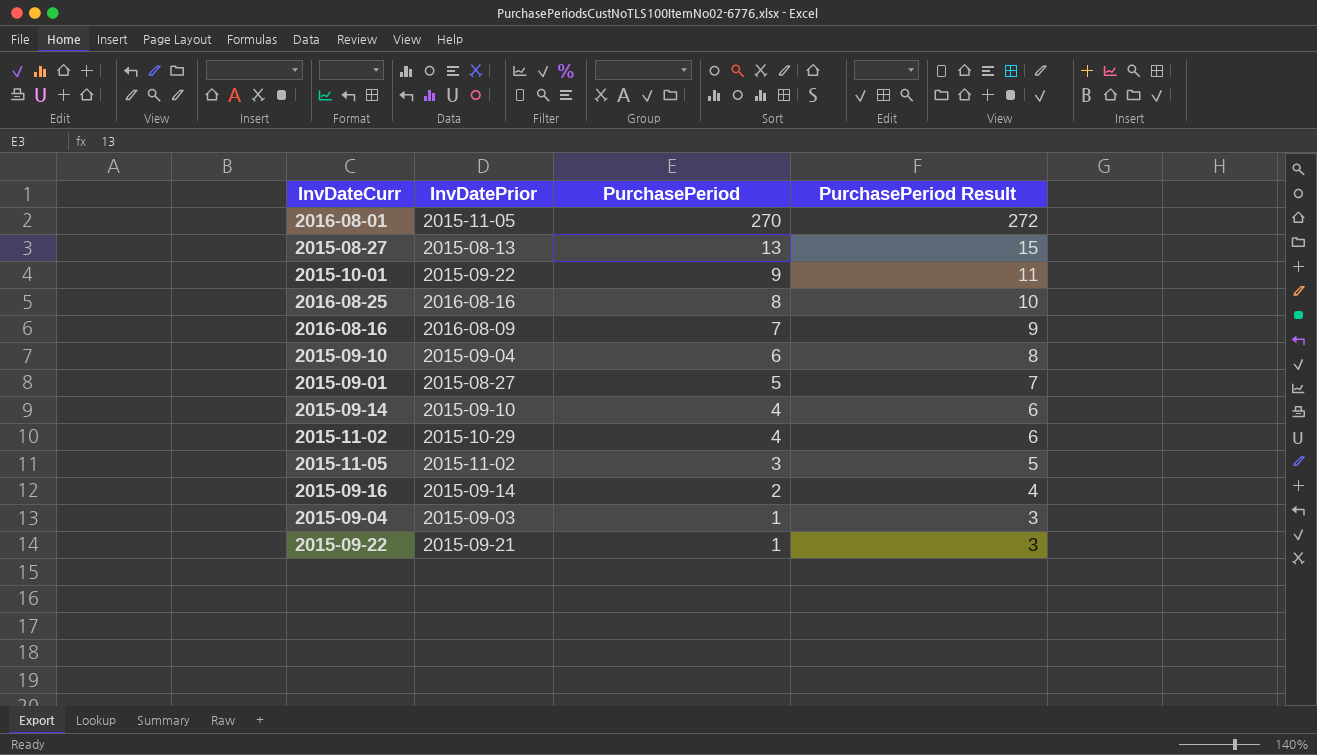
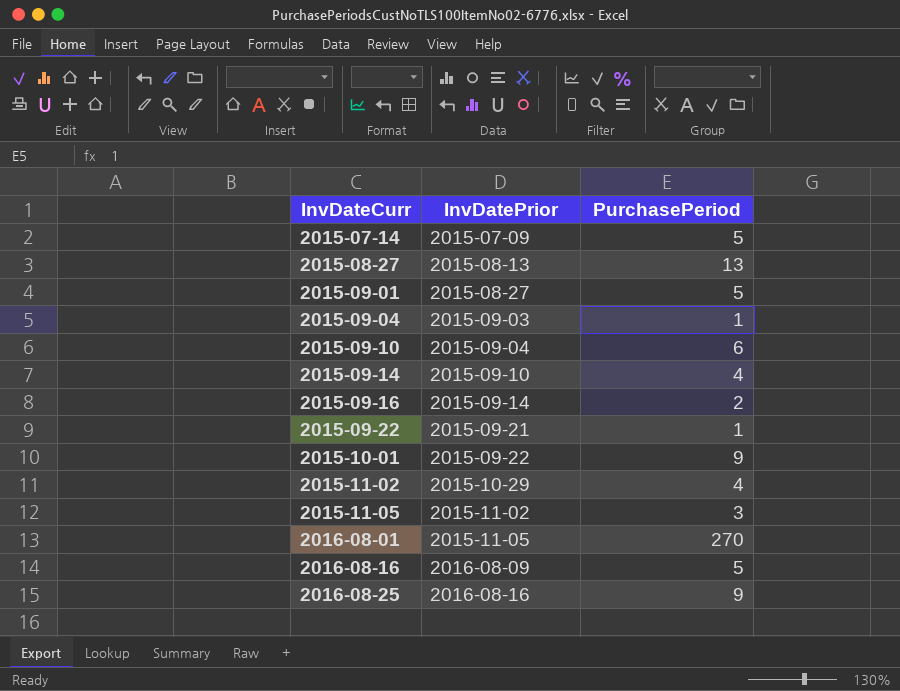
row order: PurchasePeriod descending -> InvDateCurr ascending
column PurchasePeriod Result | formula: [PurchasePeriod] + 2 -> none
row 2015-07-14: none -> 2015-07-09 | 5
2016-08-16 | PurchasePeriod: 7 -> 5
2016-08-25 | PurchasePeriod: 8 -> 9

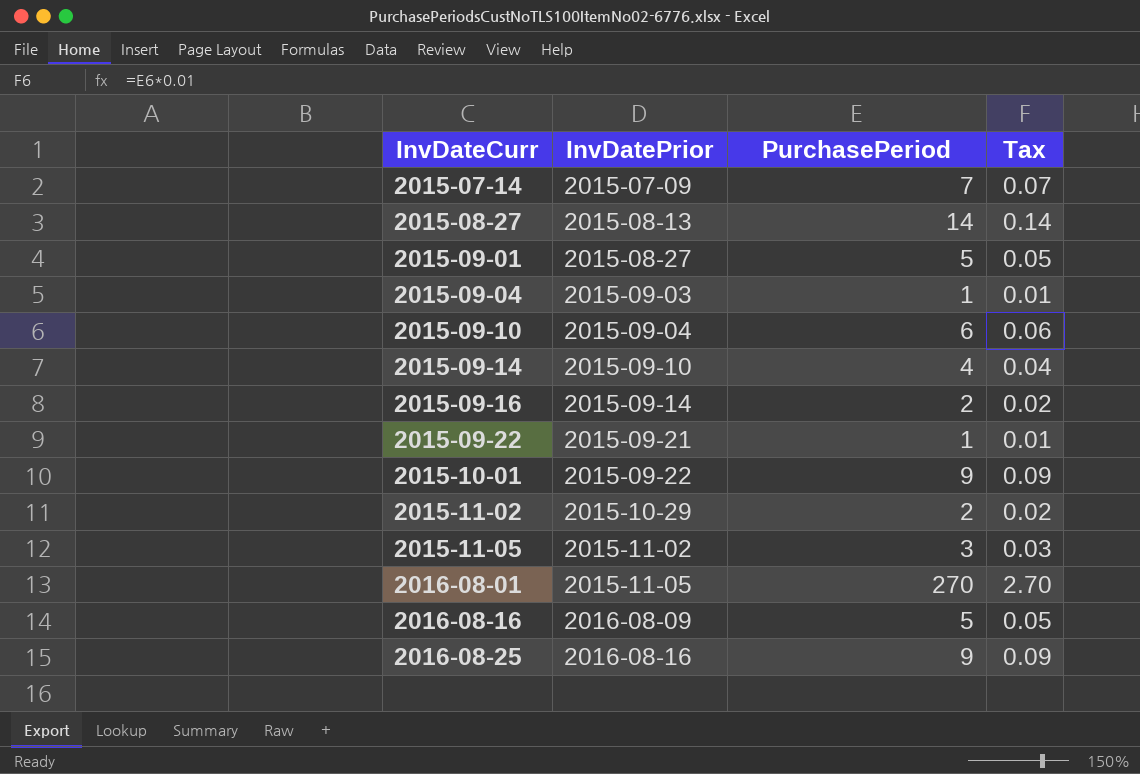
column Tax | formula: none -> [PurchasePeriod] * 0.01
2015-07-14 | PurchasePeriod: 5 -> 7
2015-08-27 | PurchasePeriod: 13 -> 14
2015-11-02 | PurchasePeriod: 4 -> 2

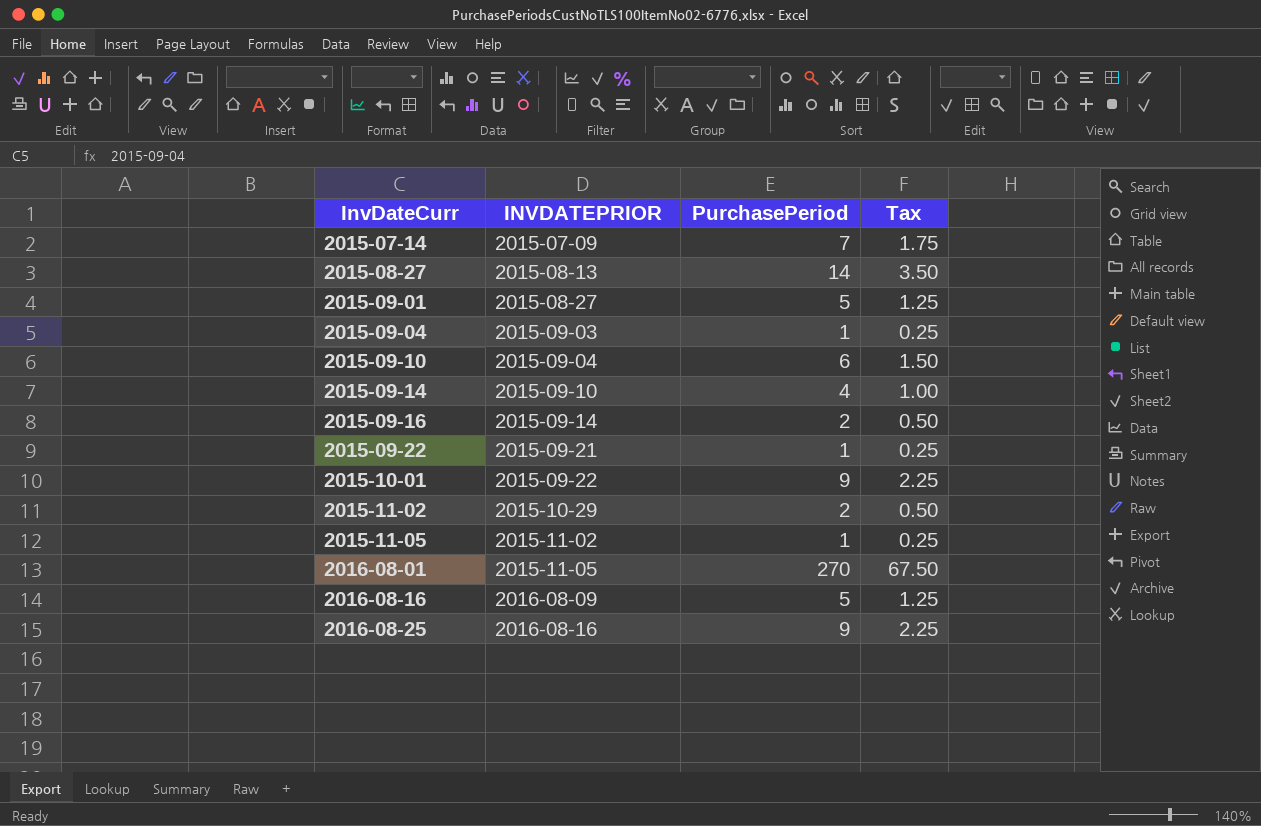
column name: InvDatePrior -> INVDATEPRIOR
column Tax | formula: [PurchasePeriod] * 0.01 -> [PurchasePeriod] * 0.25
2015-11-05 | PurchasePeriod: 3 -> 1

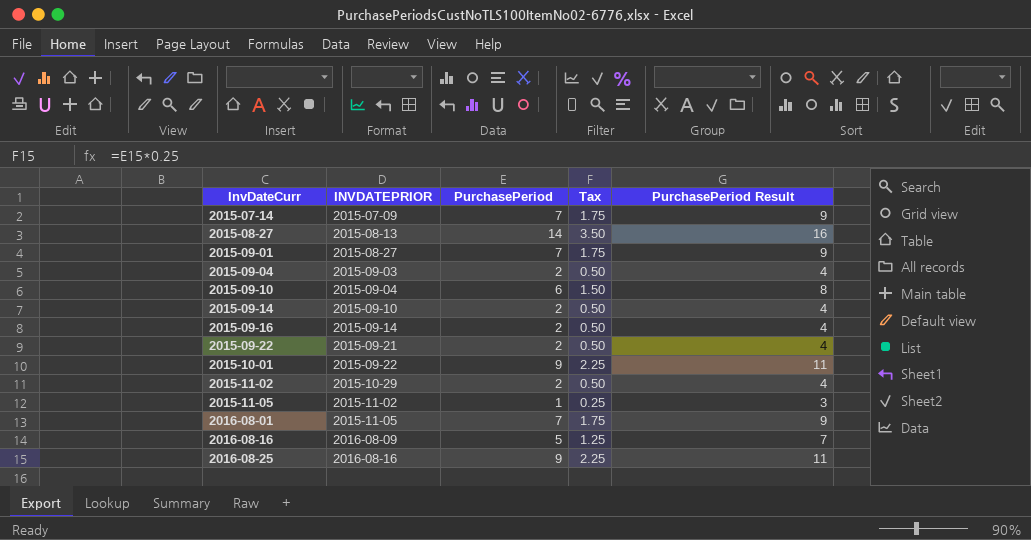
column PurchasePeriod Result | formula: none -> [PurchasePeriod] + 2
2015-09-01 | PurchasePeriod: 5 -> 7
2015-09-01 | Tax: 1.25 -> 1.75
2015-09-04 | PurchasePeriod: 1 -> 2
2015-09-04 | Tax: 0.25 -> 0.50
2015-09-14 | PurchasePeriod: 4 -> 2
2015-09-14 | Tax: 1.00 -> 0.50
2015-09-22 | PurchasePeriod: 1 -> 2
2015-09-22 | Tax: 0.25 -> 0.50
2016-08-01 | PurchasePeriod: 270 -> 7
2016-08-01 | Tax: 67.50 -> 1.75

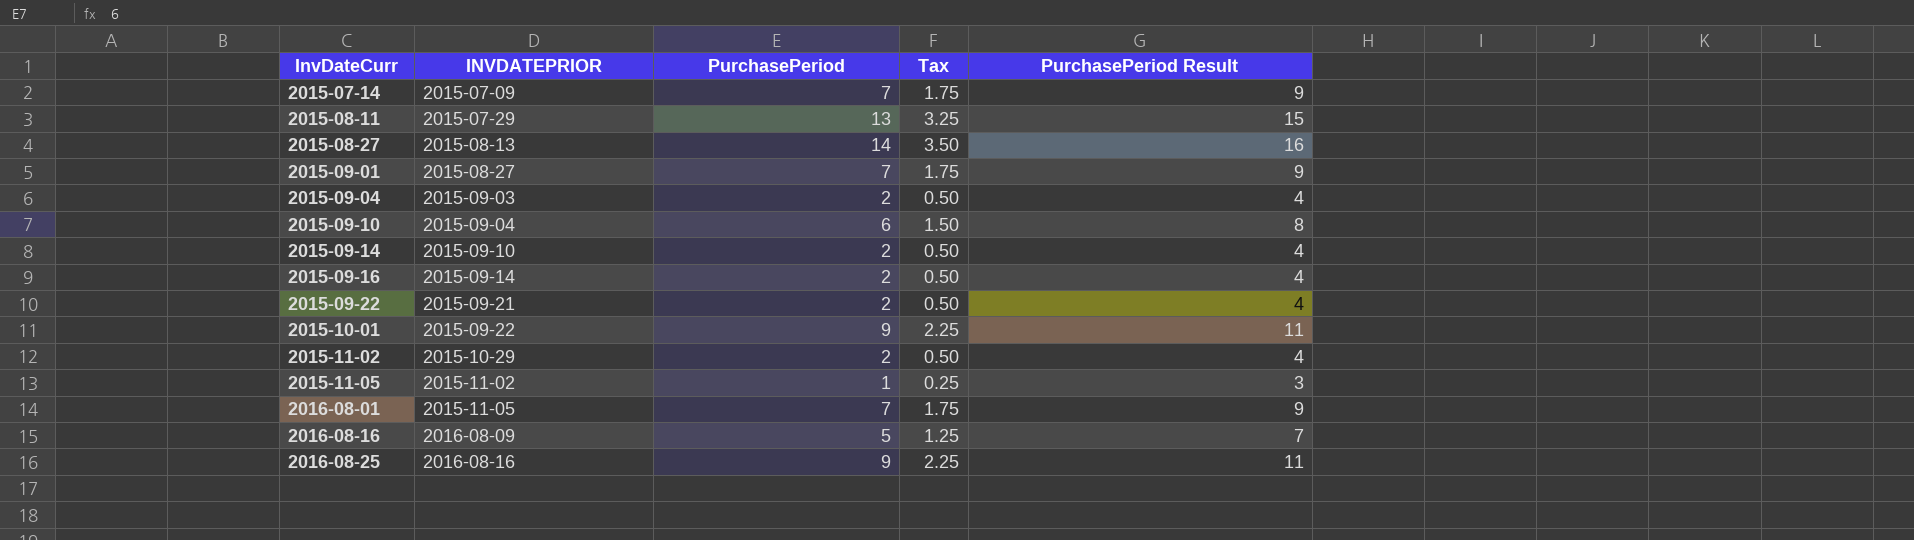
row 2015-08-11: none -> 2015-07-29 | 13 | 3.25 | 15

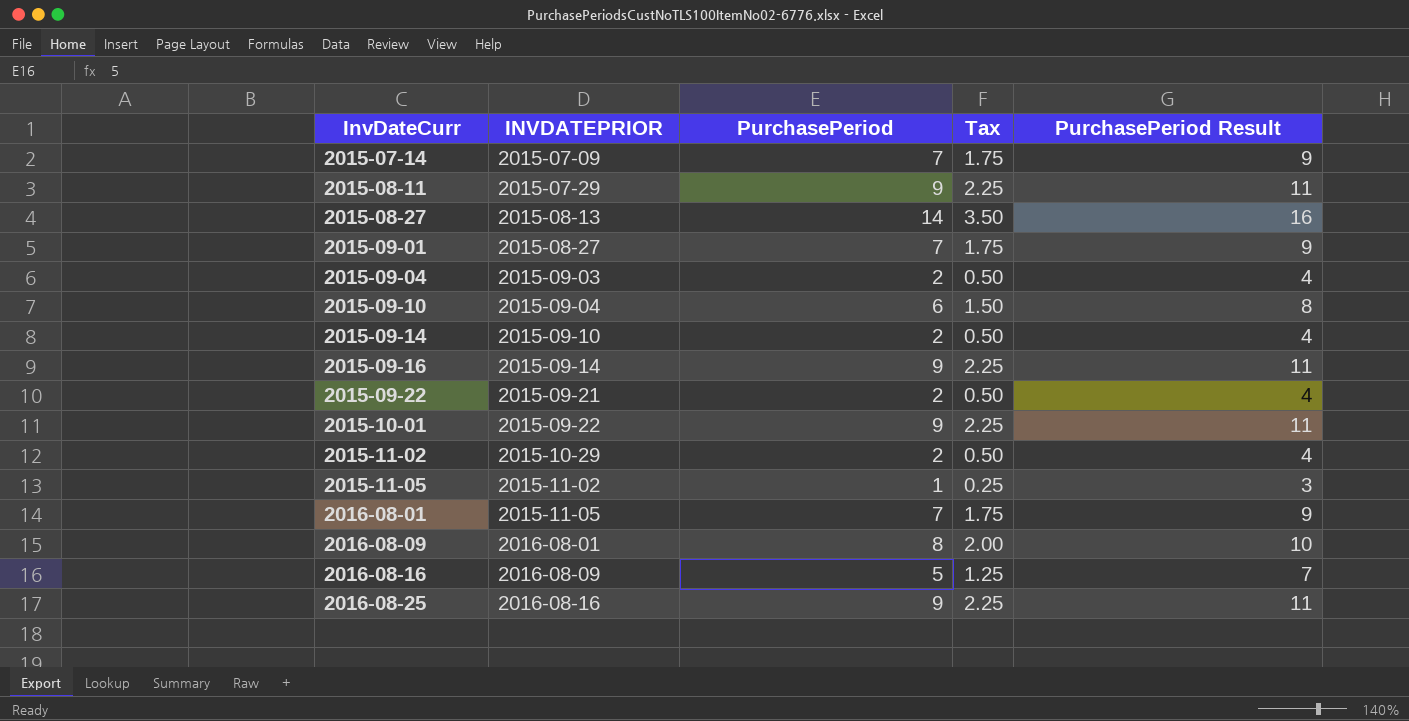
2015-08-11 | PurchasePeriod: 13 -> 9
2015-08-11 | Tax: 3.25 -> 2.25
2015-08-11 | PurchasePeriod Result: 15 -> 11
2015-09-16 | PurchasePeriod: 2 -> 9
2015-09-16 | Tax: 0.50 -> 2.25
2015-09-16 | PurchasePeriod Result: 4 -> 11
row 2016-08-09: none -> 2016-08-01 | 8 | 2.00 | 10

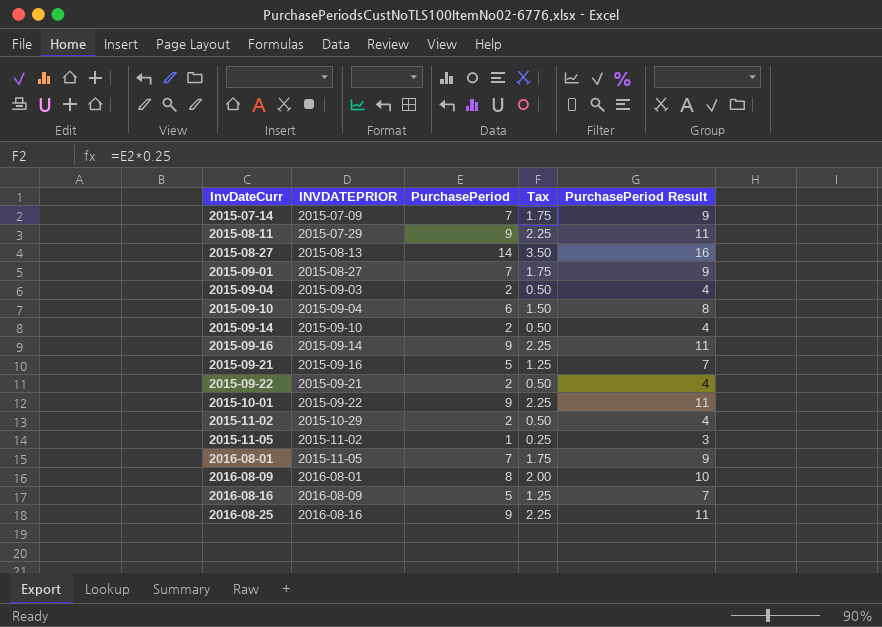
row 2015-09-21: none -> 2015-09-16 | 5 | 1.25 | 7

